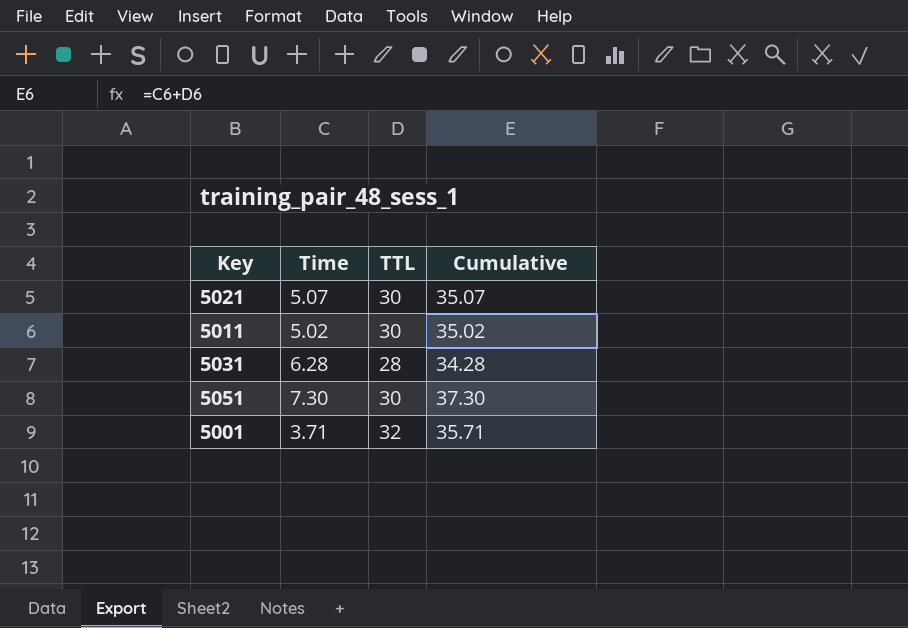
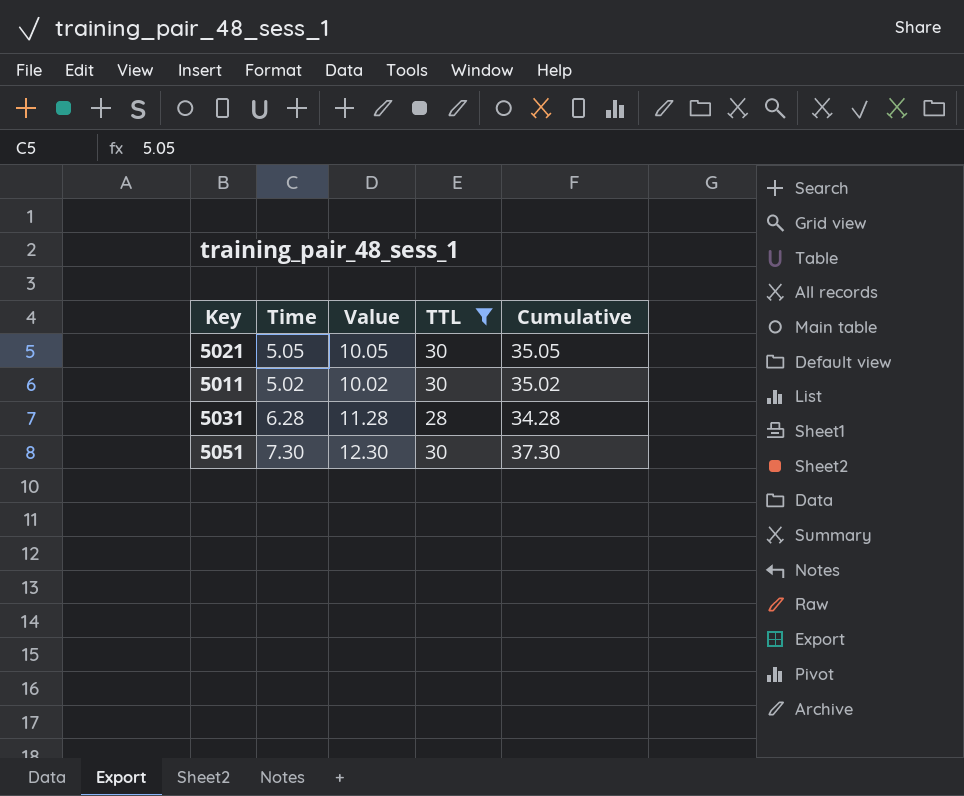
filter: none -> TTL != 32
column Value | formula: none -> [Time] + 5
5021 | Time: 5.07 -> 5.05
5021 | Cumulative: 35.07 -> 35.05

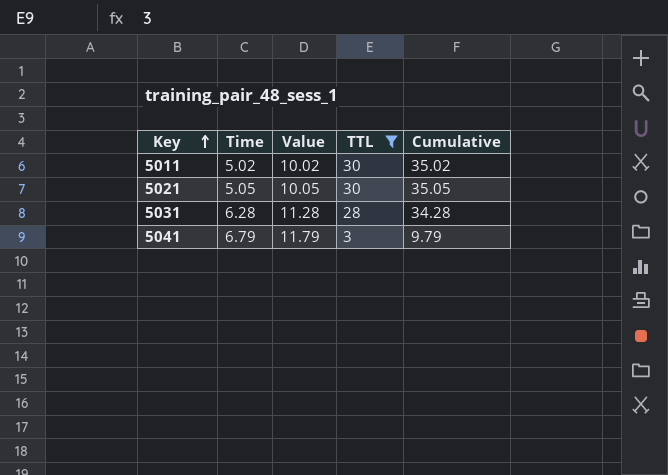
row order: none -> Key ascending
row 5051: 7.30 | 12.30 | 30 | 37.30 -> none
row 5041: none -> 6.79 | 11.79 | 3 | 9.79

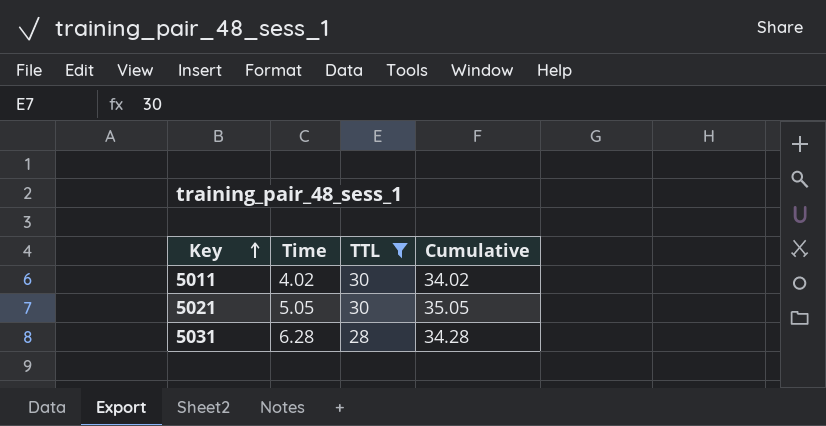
column Value | formula: [Time] + 5 -> none
row 5041: 6.79 | 11.79 | 3 | 9.79 -> none
5011 | Time: 5.02 -> 4.02
5011 | Cumulative: 35.02 -> 34.02

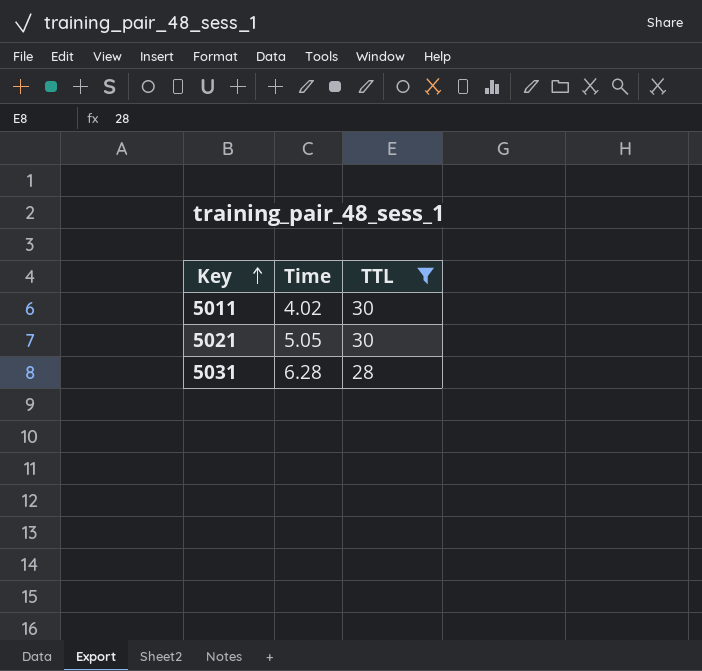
column Cumulative | formula: [Time] + [TTL] -> none

